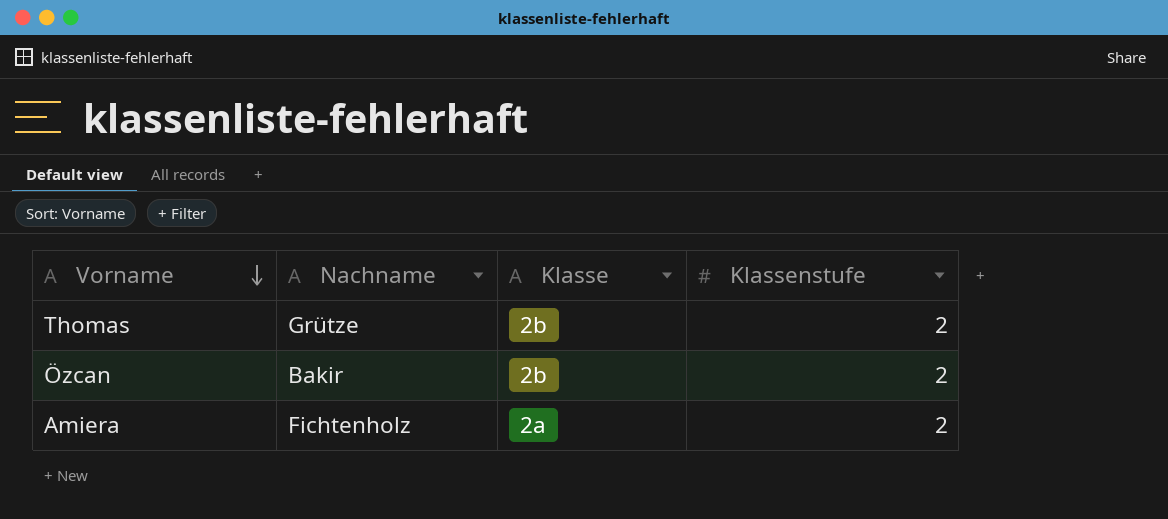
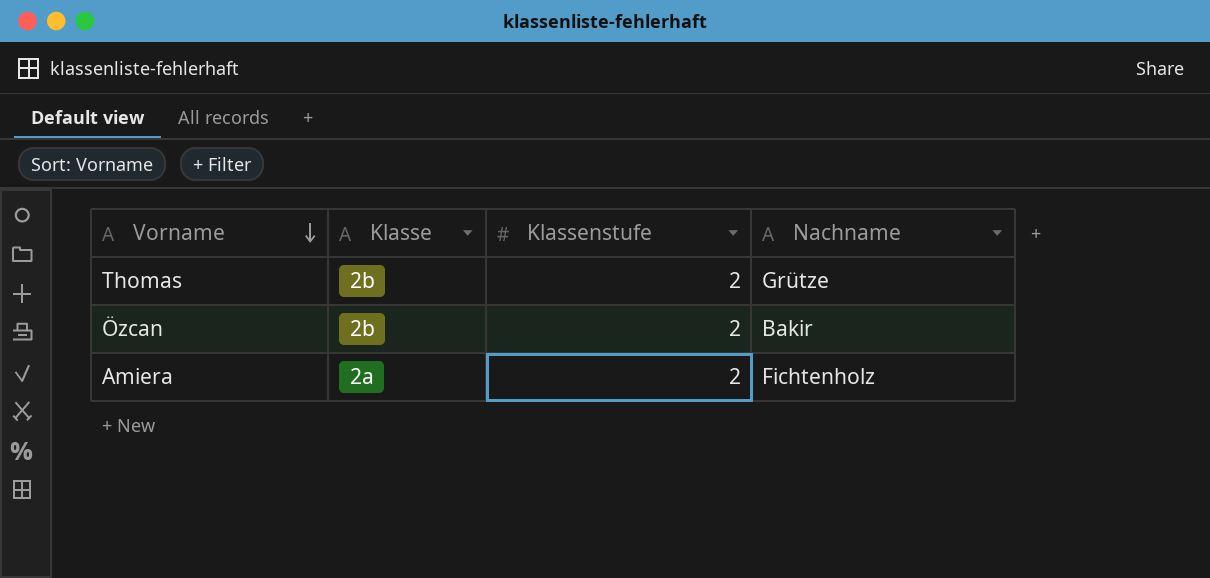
column Nachname | position: 2 -> 4

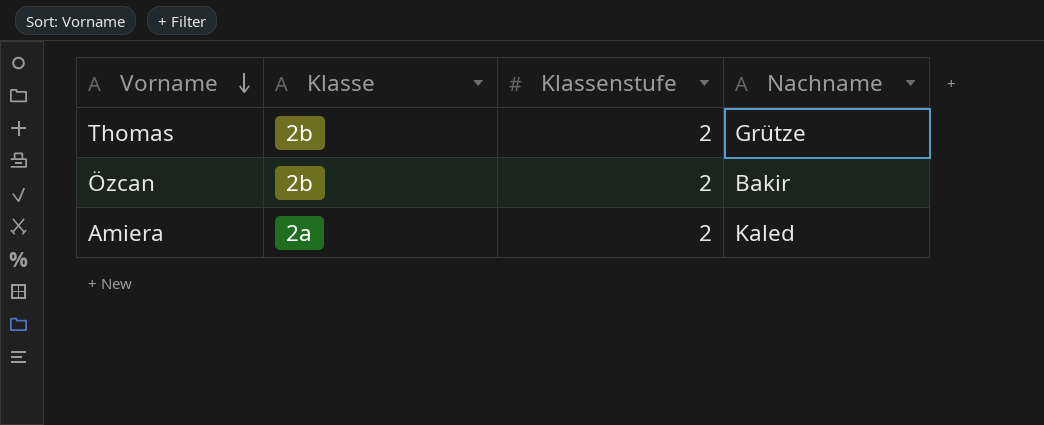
Amiera | Nachname: Fichtenholz -> Kaled

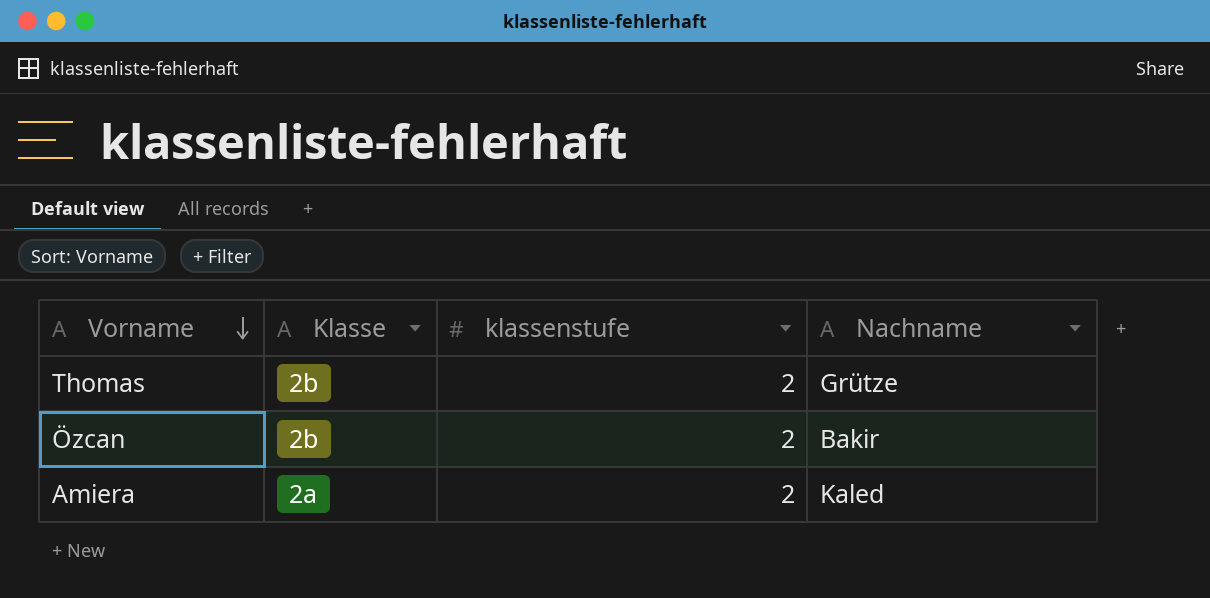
column name: Klassenstufe -> klassenstufe

